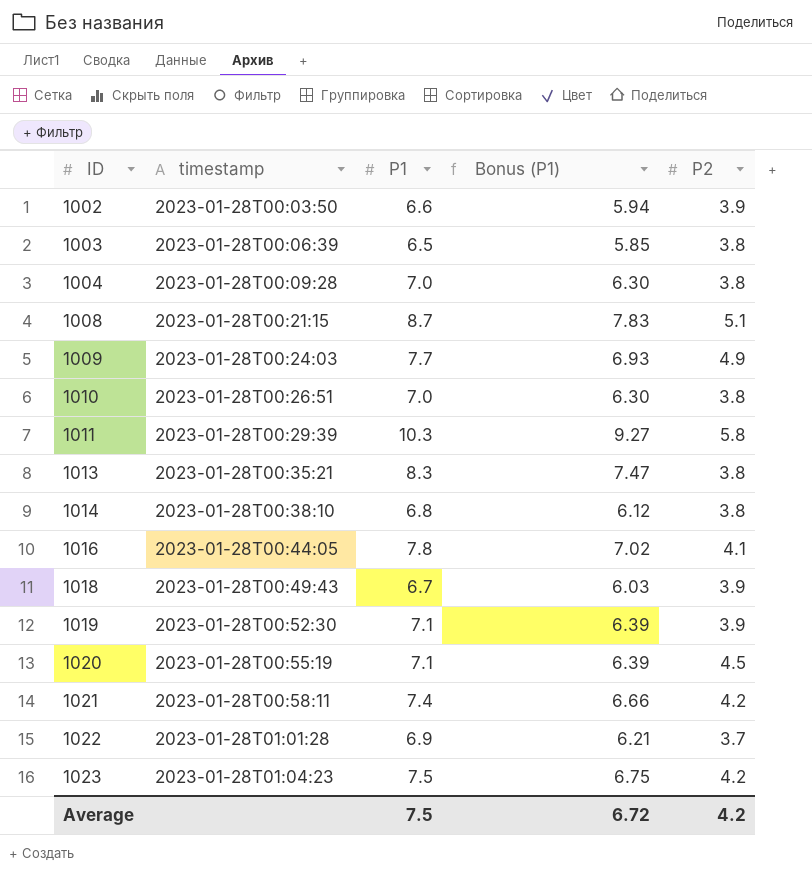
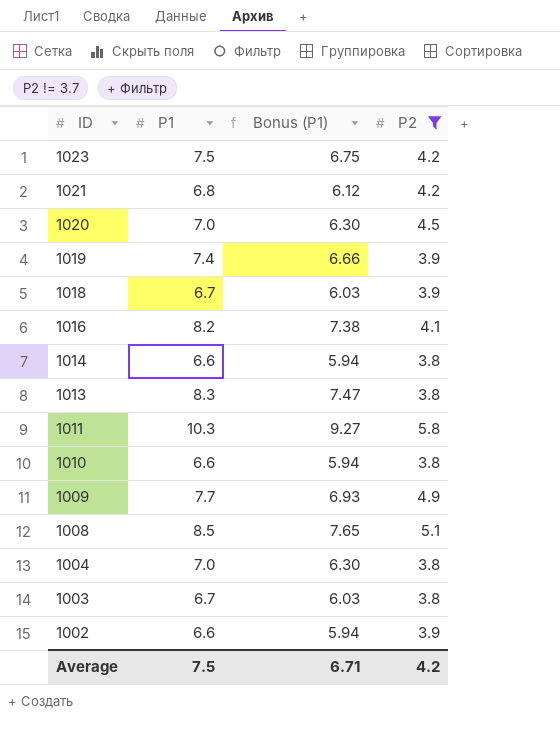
filter: none -> P2 != 3.7
row order: ID ascending -> ID descending
column timestamp | position: 2 -> none
1021 | P1: 7.4 -> 6.8
1021 | Bonus (P1): 6.66 -> 6.12
1020 | P1: 7.1 -> 7.0
1020 | Bonus (P1): 6.39 -> 6.30
1019 | P1: 7.1 -> 7.4
1019 | Bonus (P1): 6.39 -> 6.66
1016 | P1: 7.8 -> 8.2
1016 | Bonus (P1): 7.02 -> 7.38
1014 | P1: 6.8 -> 6.6
1014 | Bonus (P1): 6.12 -> 5.94
1010 | P1: 7.0 -> 6.6
1010 | Bonus (P1): 6.30 -> 5.94
1008 | P1: 8.7 -> 8.5
1008 | Bonus (P1): 7.83 -> 7.65
1003 | P1: 6.5 -> 6.7
1003 | Bonus (P1): 5.85 -> 6.03
Average | Bonus (P1): 6.72 -> 6.71

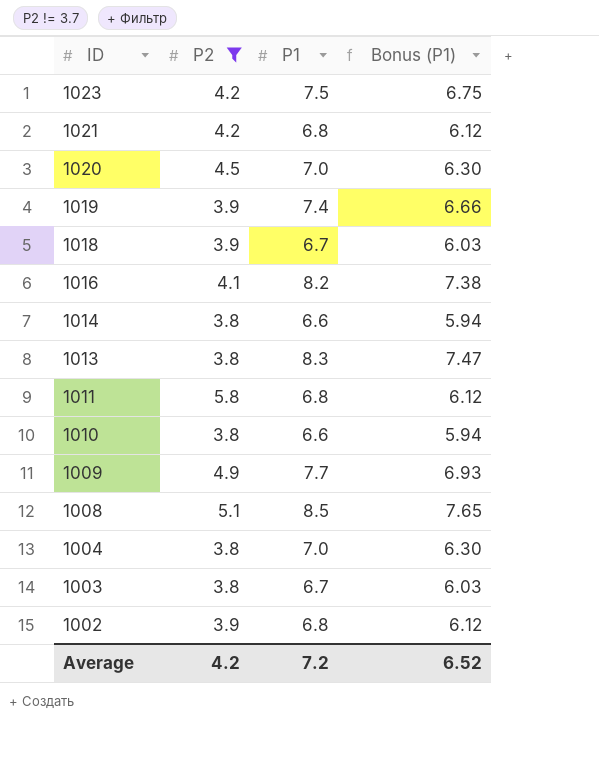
column P2 | position: 4 -> 2
1011 | P1: 10.3 -> 6.8
1011 | Bonus (P1): 9.27 -> 6.12
1002 | P1: 6.6 -> 6.8
1002 | Bonus (P1): 5.94 -> 6.12
Average | P1: 7.5 -> 7.2
Average | Bonus (P1): 6.71 -> 6.52

